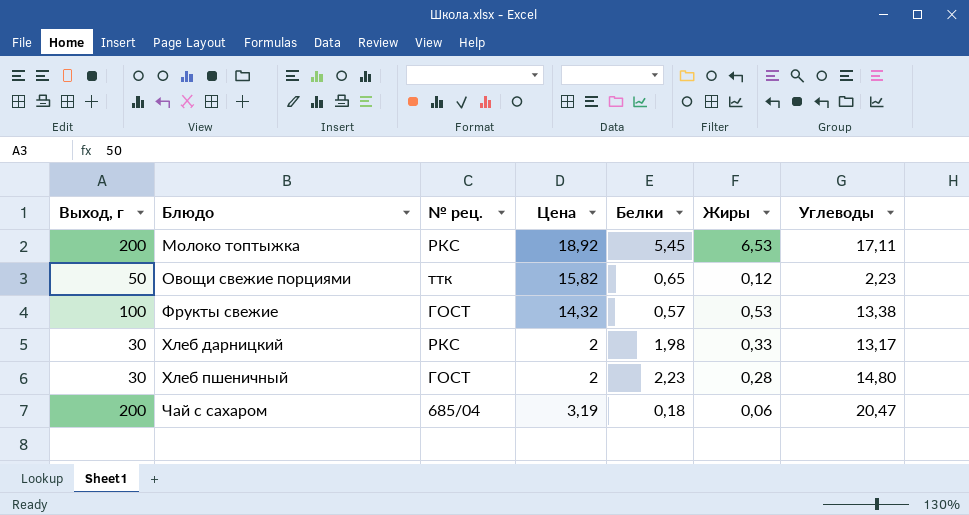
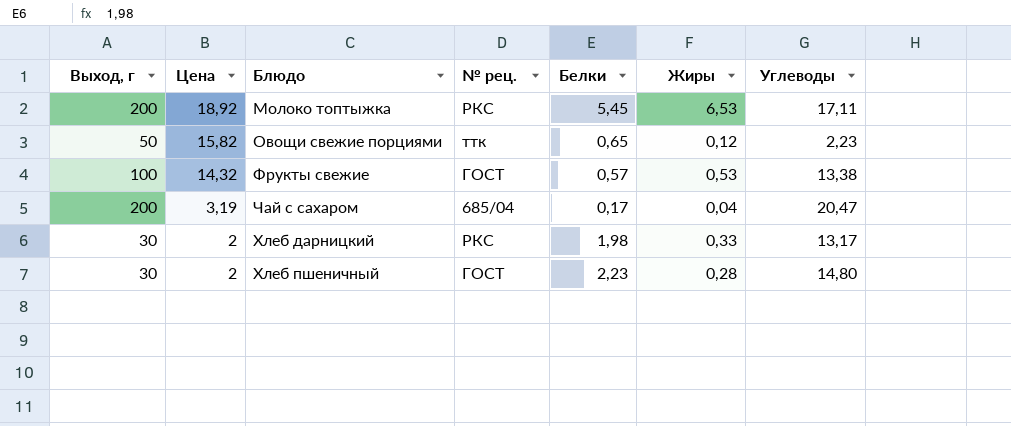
row order: Блюдо ascending -> Цена descending
column Цена | position: 4 -> 2
Чай с сахаром | Белки: 0,18 -> 0,17
Чай с сахаром | Жиры: 0,06 -> 0,04

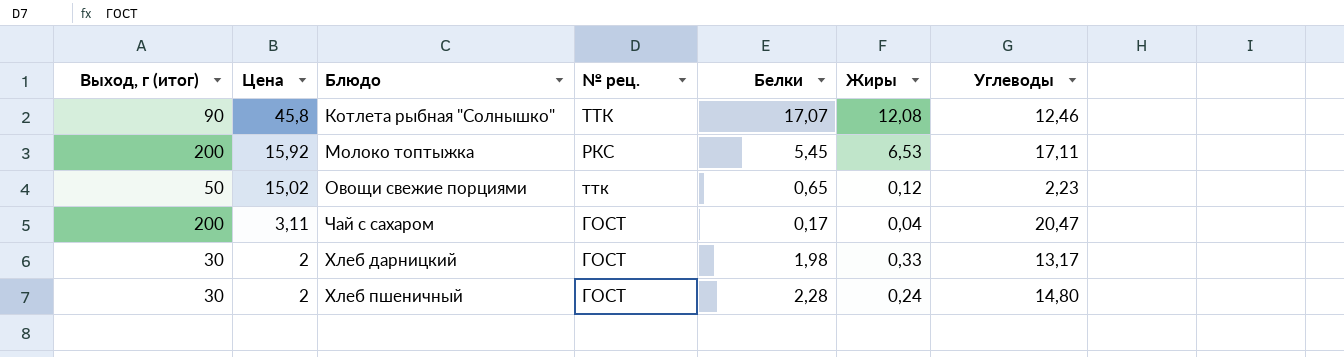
column name: Выход, г -> Выход, г (итог)
row Фрукты свежие: 100 | 14,32 | ГОСТ | 0,57 | 0,53 | 13,38 -> none
row Котлета рыбная "Солнышко": none -> 90 | 45,8 | ТТК | 17,07 | 12,08 | 12,46
Молоко топтыжка | Цена: 18,92 -> 15,92
Овощи свежие порциями | Цена: 15,82 -> 15,02
Чай с сахаром | Цена: 3,19 -> 3,11
Чай с сахаром | № рец.: 685/04 -> ГОСТ
Хлеб дарницкий | № рец.: РКС -> ГОСТ
Хлеб пшеничный | Белки: 2,23 -> 2,28
Хлеб пшеничный | Жиры: 0,28 -> 0,24

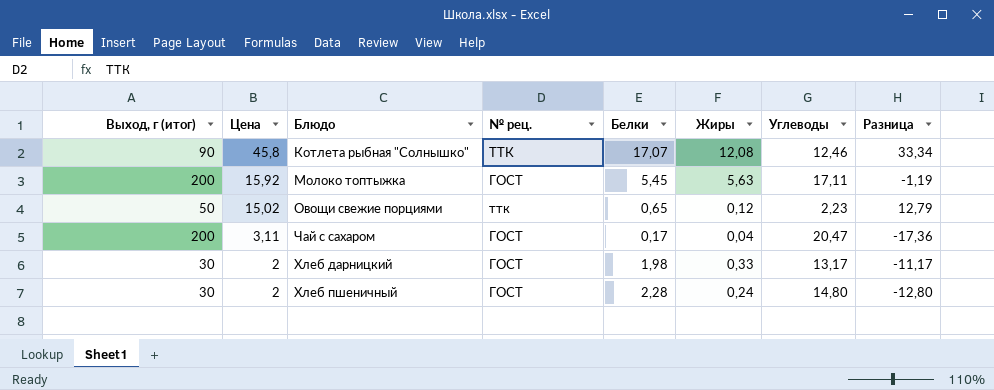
column Разница | formula: none -> [Цена] - [Углеводы]
Молоко топтыжка | № рец.: РКС -> ГОСТ
Молоко топтыжка | Жиры: 6,53 -> 5,63

